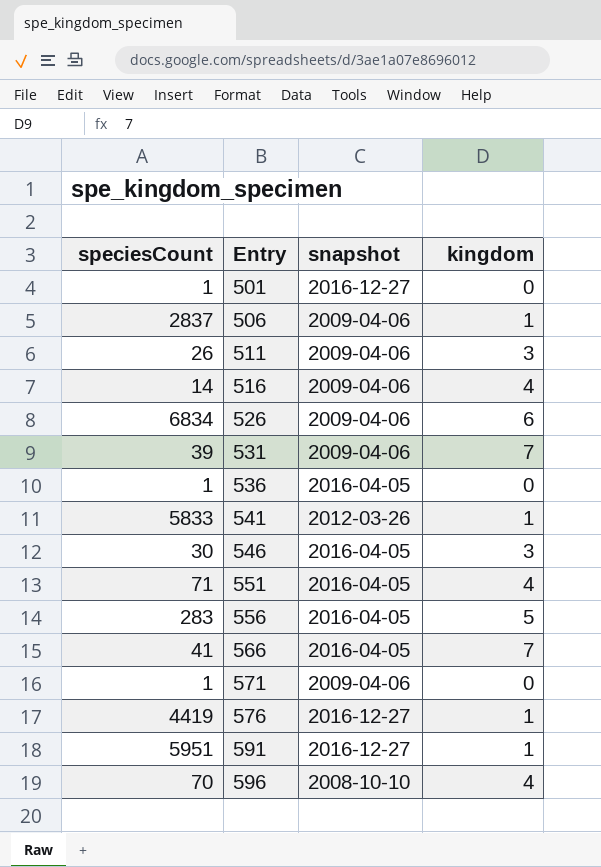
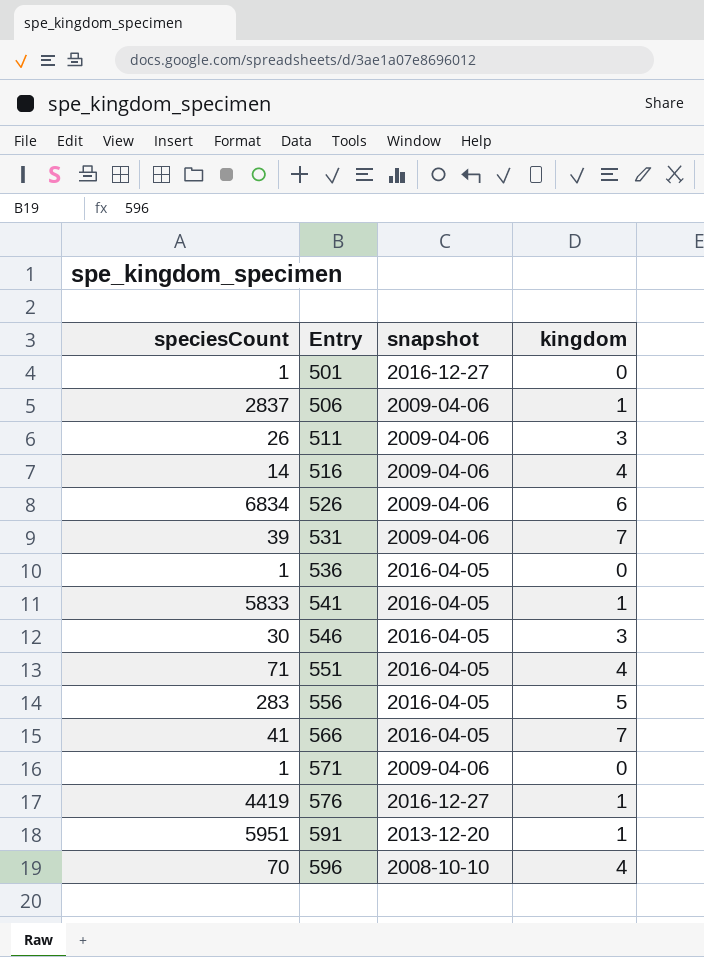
541 | snapshot: 2012-03-26 -> 2016-04-05
591 | snapshot: 2016-12-27 -> 2013-12-20

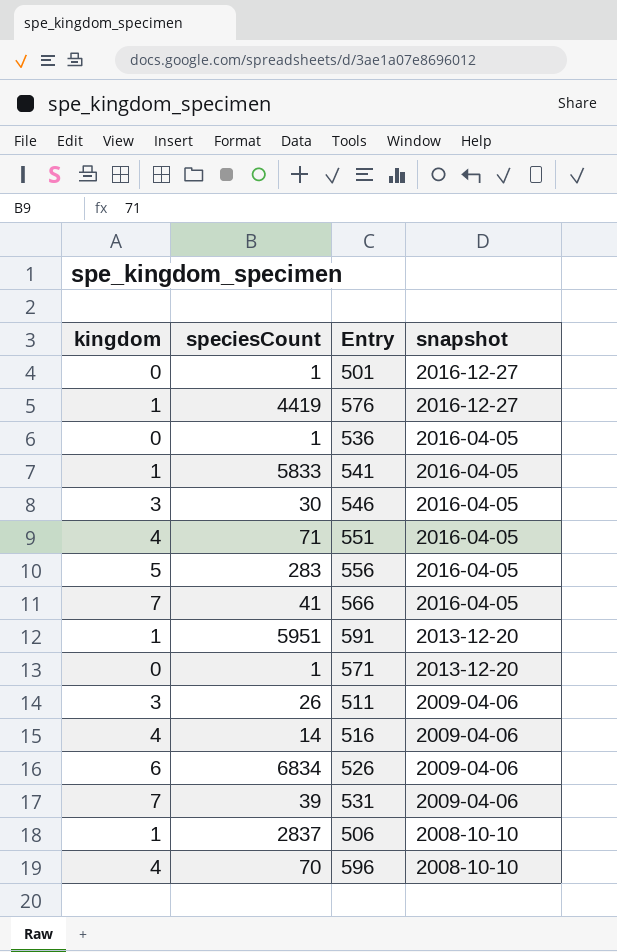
row order: Entry ascending -> snapshot descending
column kingdom | position: 4 -> 1
571 | snapshot: 2009-04-06 -> 2013-12-20
506 | snapshot: 2009-04-06 -> 2008-10-10

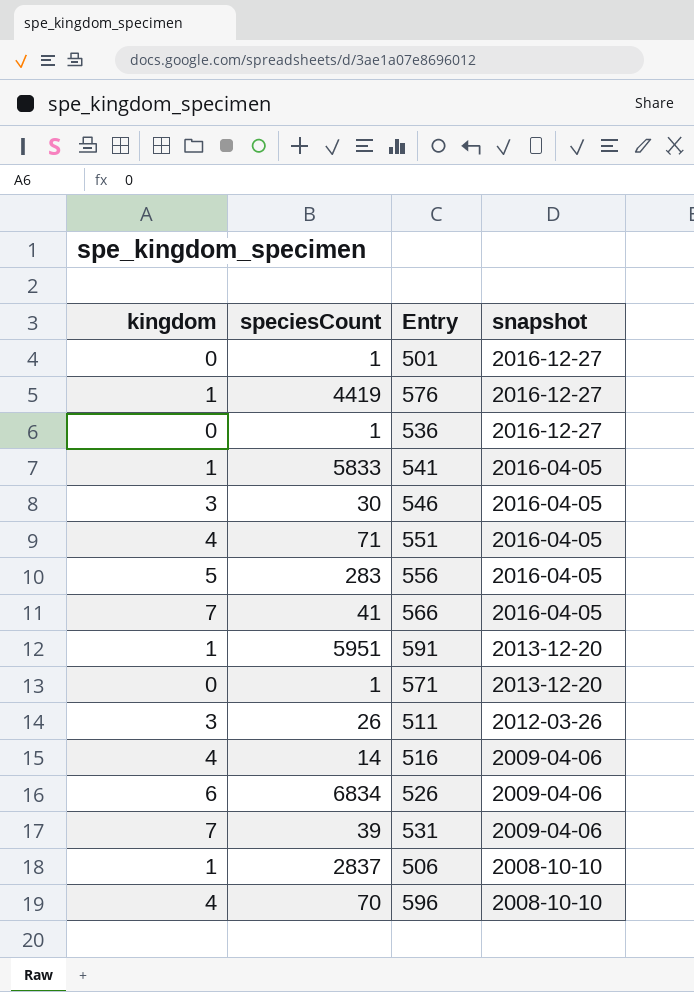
536 | snapshot: 2016-04-05 -> 2016-12-27
511 | snapshot: 2009-04-06 -> 2012-03-26

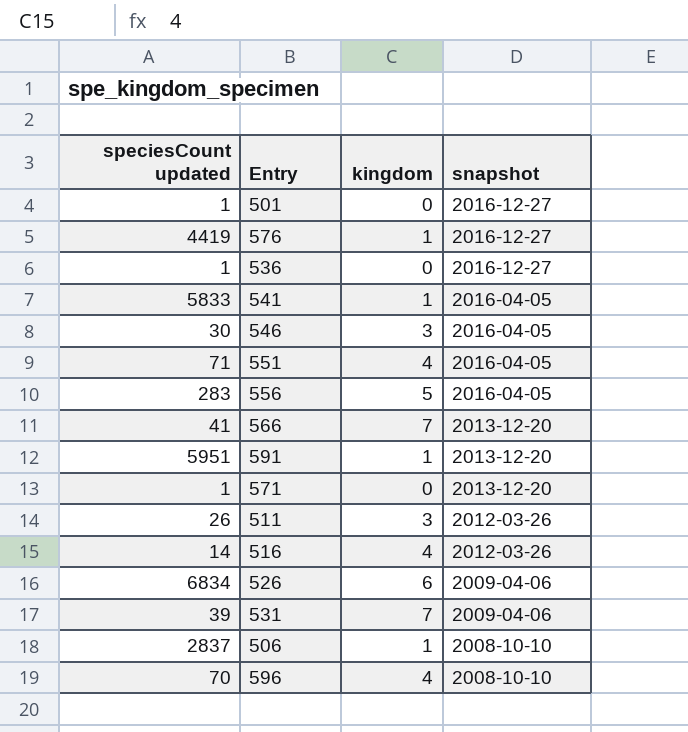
column name: speciesCount -> speciesCount updated
column kingdom | position: 1 -> 3
566 | snapshot: 2016-04-05 -> 2013-12-20
516 | snapshot: 2009-04-06 -> 2012-03-26

